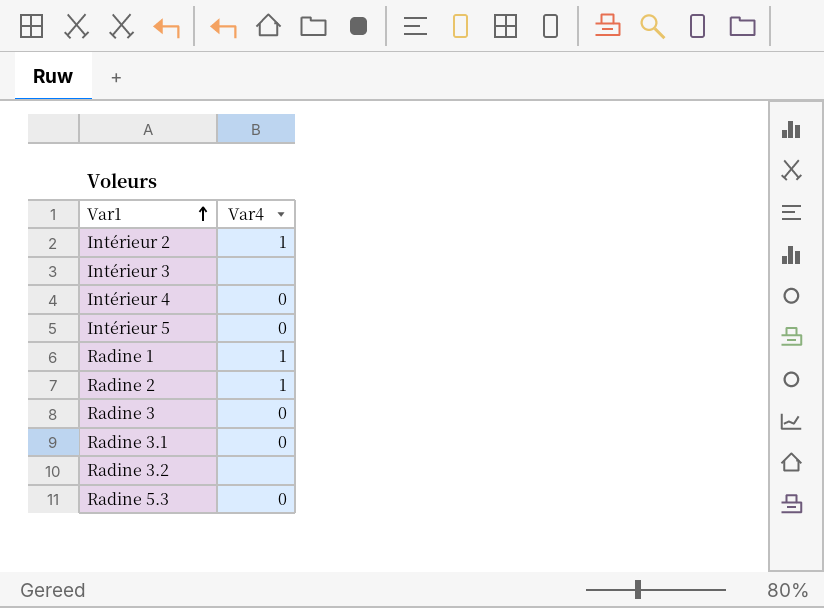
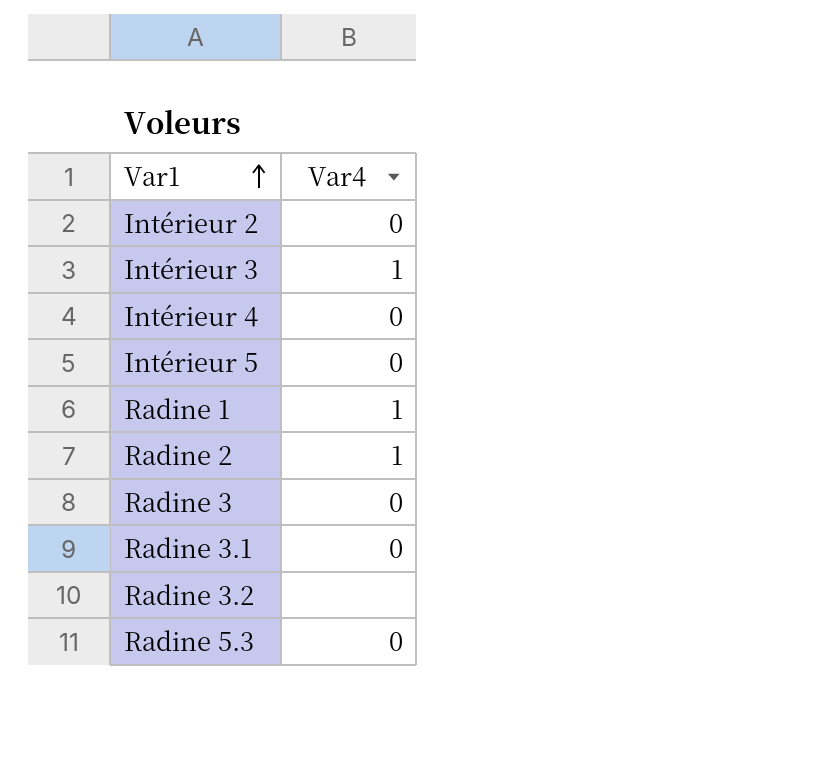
Intérieur 2 | Var4: 1 -> 0
Intérieur 3 | Var4: none -> 1

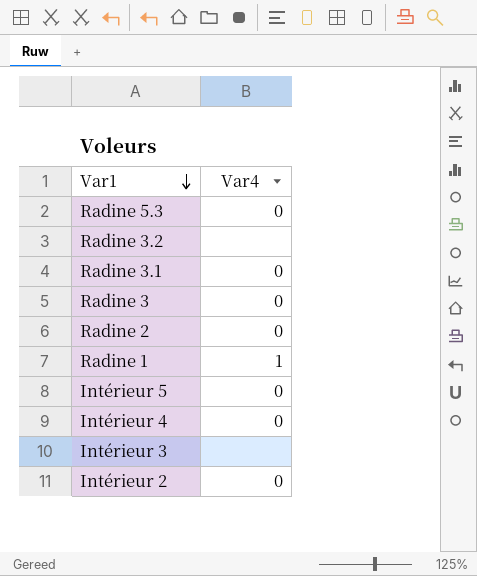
row order: Var1 ascending -> Var1 descending
Radine 2 | Var4: 1 -> 0
Intérieur 3 | Var4: 1 -> none

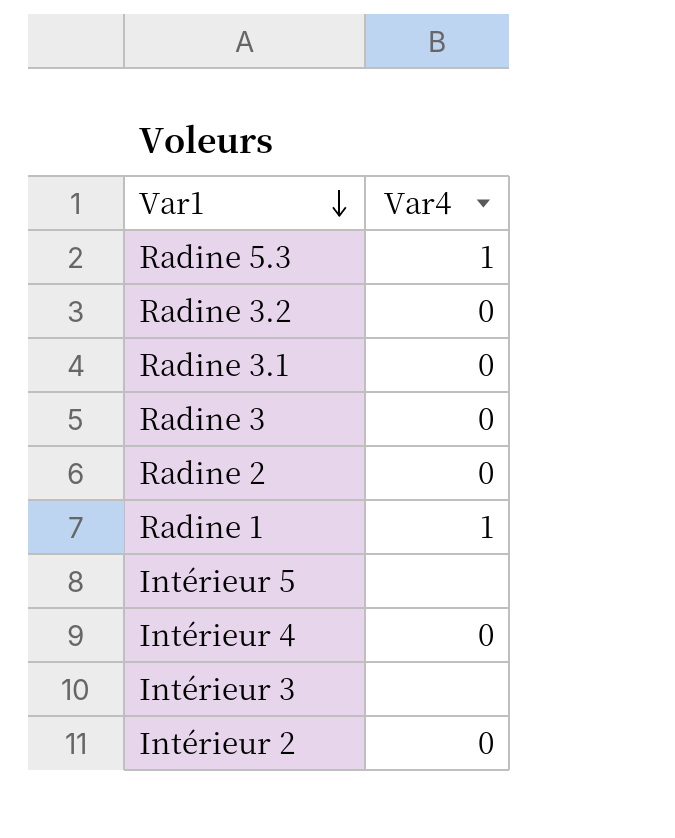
Radine 5.3 | Var4: 0 -> 1
Radine 3.2 | Var4: none -> 0
Intérieur 5 | Var4: 0 -> none

